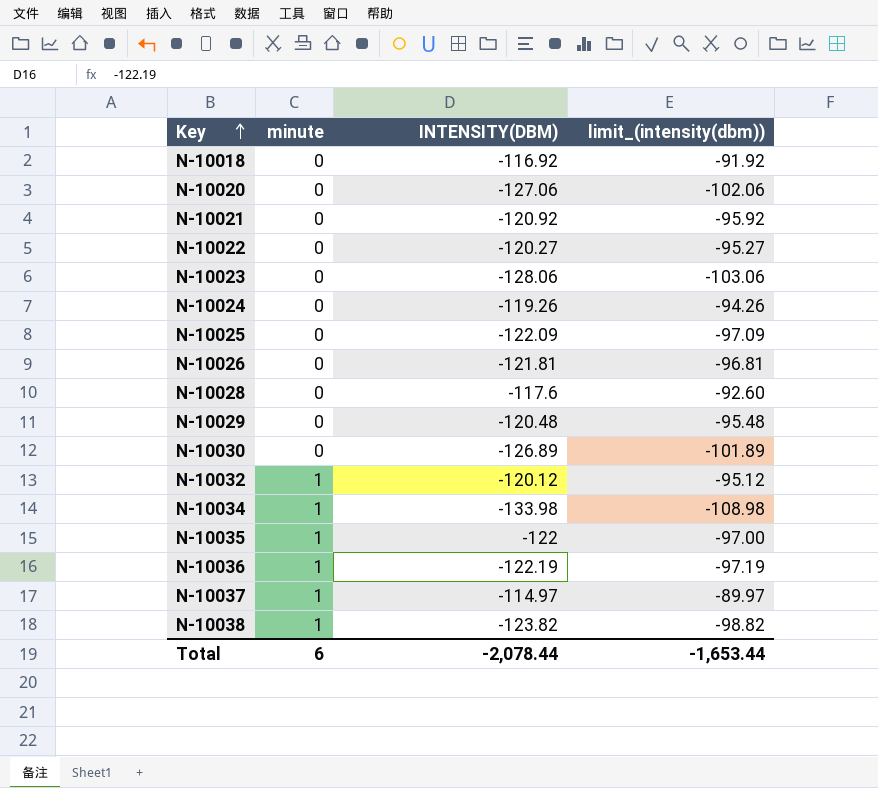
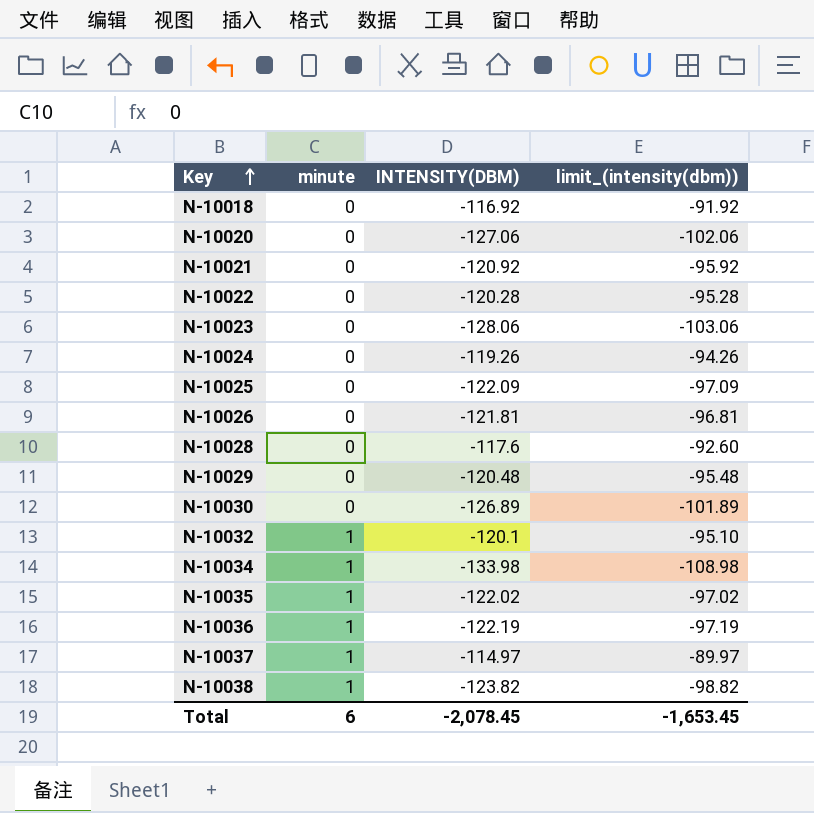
N-10022 | INTENSITY(DBM): -120.27 -> -120.28
N-10022 | limit_(intensity(dbm)): -95.27 -> -95.28
N-10032 | INTENSITY(DBM): -120.12 -> -120.1
N-10032 | limit_(intensity(dbm)): -95.12 -> -95.10
N-10035 | INTENSITY(DBM): -122 -> -122.02
N-10035 | limit_(intensity(dbm)): -97.00 -> -97.02
Total | INTENSITY(DBM): -2,078.44 -> -2,078.45
Total | limit_(intensity(dbm)): -1,653.44 -> -1,653.45

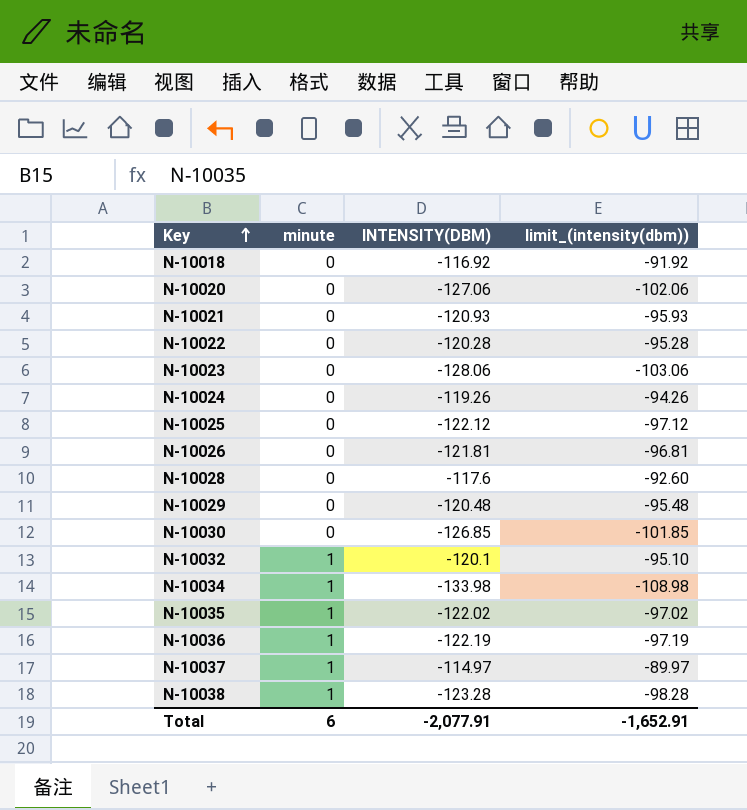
N-10021 | INTENSITY(DBM): -120.92 -> -120.93
N-10021 | limit_(intensity(dbm)): -95.92 -> -95.93
N-10025 | INTENSITY(DBM): -122.09 -> -122.12
N-10025 | limit_(intensity(dbm)): -97.09 -> -97.12
N-10030 | INTENSITY(DBM): -126.89 -> -126.85
N-10030 | limit_(intensity(dbm)): -101.89 -> -101.85
N-10038 | INTENSITY(DBM): -123.82 -> -123.28
N-10038 | limit_(intensity(dbm)): -98.82 -> -98.28
Total | INTENSITY(DBM): -2,078.45 -> -2,077.91
Total | limit_(intensity(dbm)): -1,653.45 -> -1,652.91

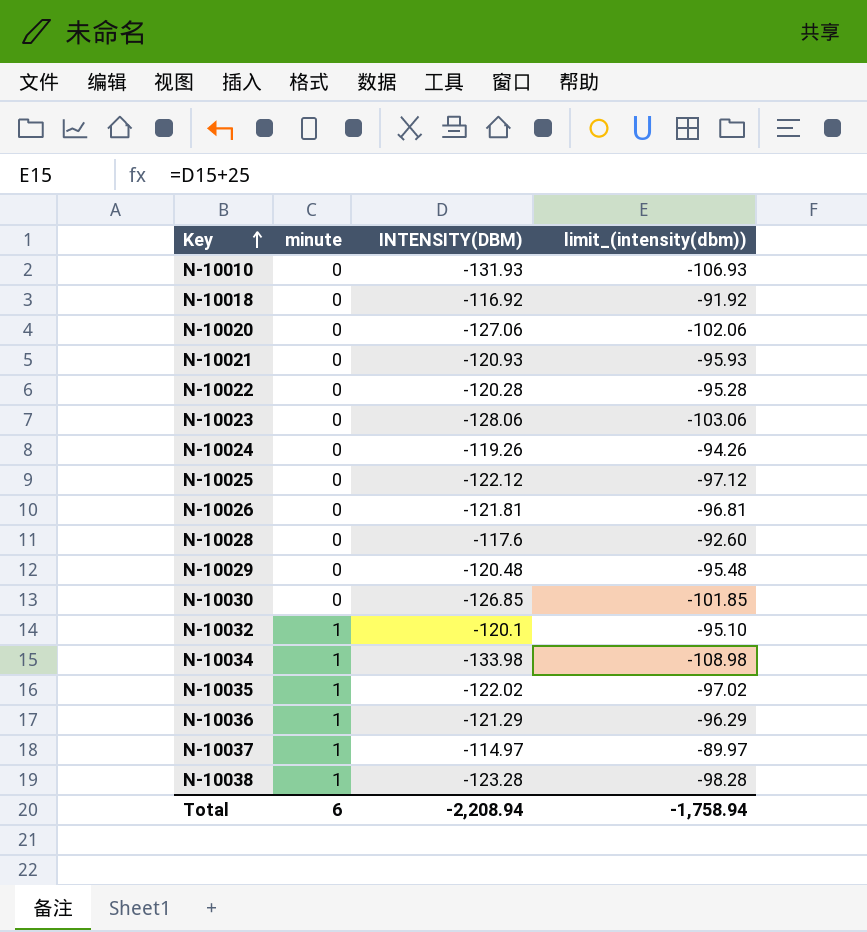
row N-10010: none -> 0 | -131.93 | -106.93
N-10036 | INTENSITY(DBM): -122.19 -> -121.29
N-10036 | limit_(intensity(dbm)): -97.19 -> -96.29
Total | INTENSITY(DBM): -2,077.91 -> -2,208.94
Total | limit_(intensity(dbm)): -1,652.91 -> -1,758.94

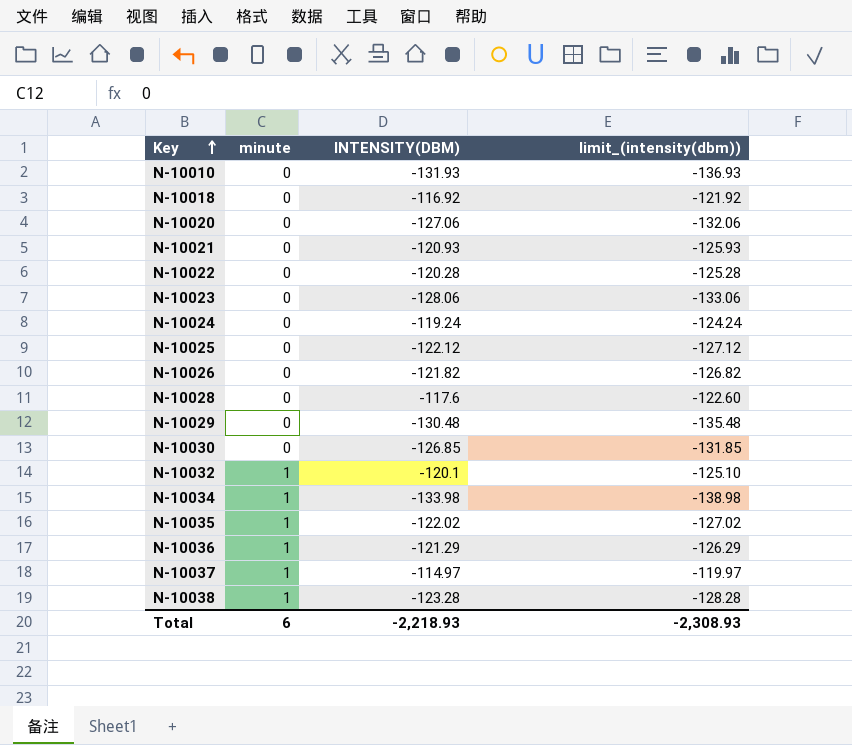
column limit_(intensity(dbm)) | formula: [INTENSITY(DBM)] + 25 -> [INTENSITY(DBM)] - 5
N-10024 | INTENSITY(DBM): -119.26 -> -119.24
N-10026 | INTENSITY(DBM): -121.81 -> -121.82
N-10029 | INTENSITY(DBM): -120.48 -> -130.48
Total | INTENSITY(DBM): -2,208.94 -> -2,218.93
Total | limit_(intensity(dbm)): -1,758.94 -> -2,308.93

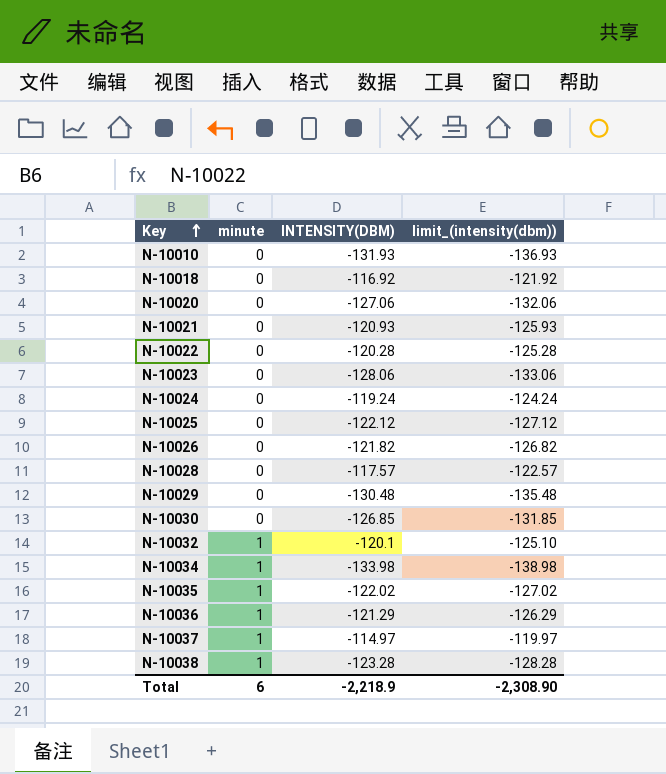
N-10028 | INTENSITY(DBM): -117.6 -> -117.57
N-10028 | limit_(intensity(dbm)): -122.60 -> -122.57
Total | INTENSITY(DBM): -2,218.93 -> -2,218.9
Total | limit_(intensity(dbm)): -2,308.93 -> -2,308.90

